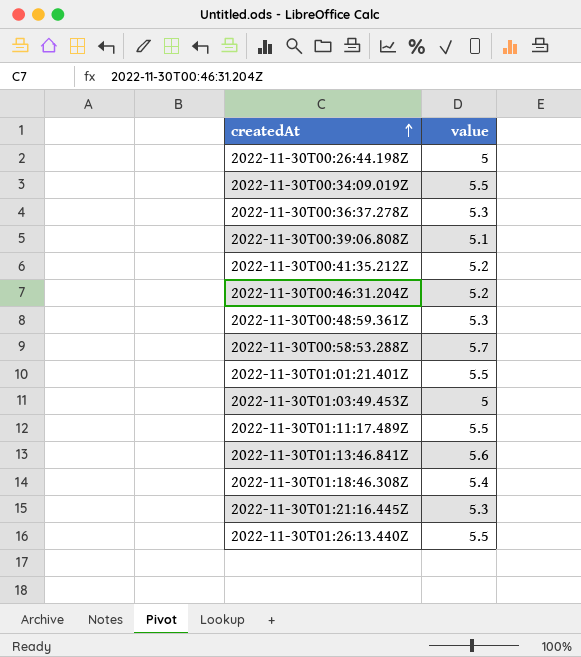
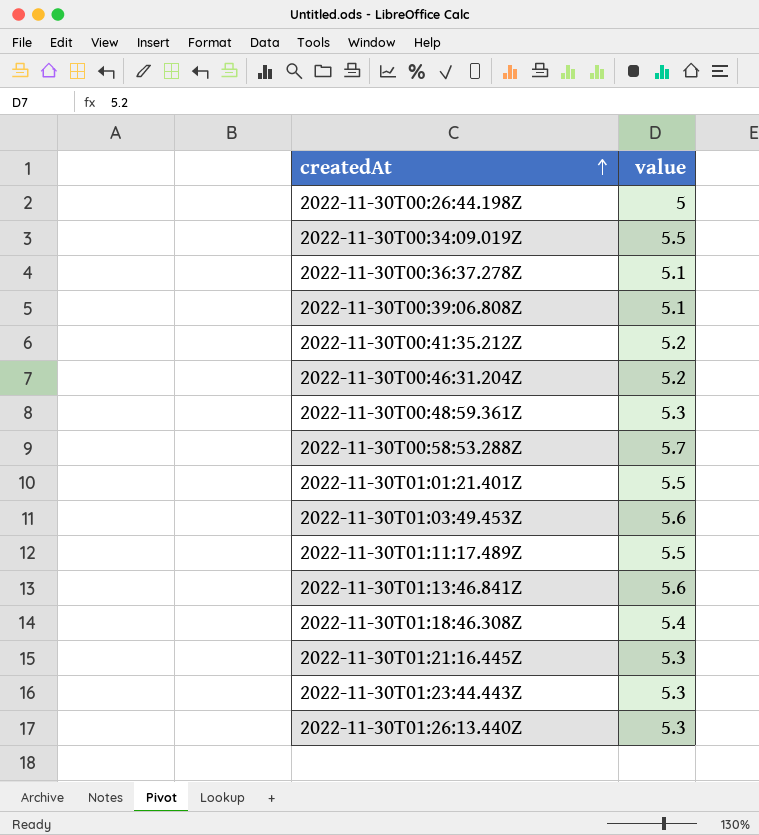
2022-11-30T00:36:37.278Z | value: 5.3 -> 5.1
2022-11-30T01:03:49.453Z | value: 5 -> 5.6
row 2022-11-30T01:23:44.443Z: none -> 5.3
2022-11-30T01:26:13.440Z | value: 5.5 -> 5.3

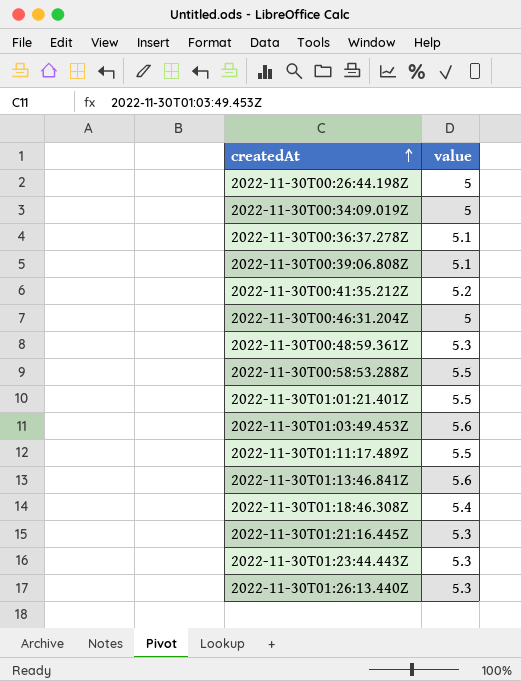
2022-11-30T00:34:09.019Z | value: 5.5 -> 5
2022-11-30T00:46:31.204Z | value: 5.2 -> 5
2022-11-30T00:58:53.288Z | value: 5.7 -> 5.5

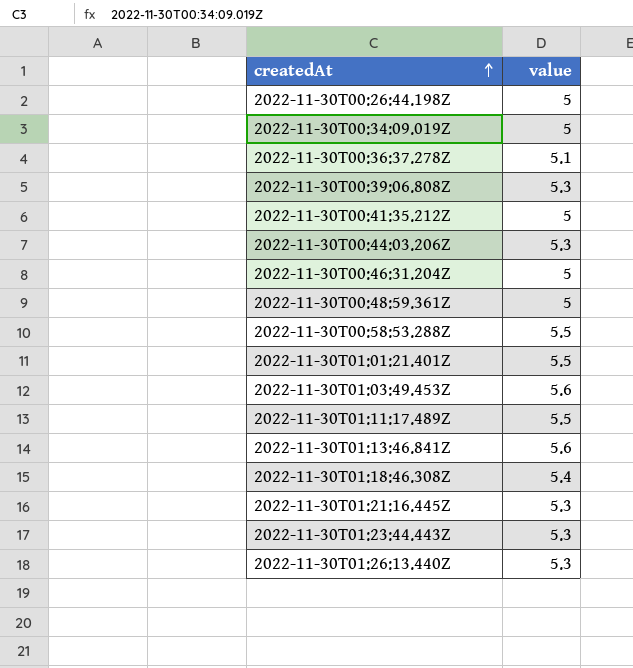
2022-11-30T00:39:06.808Z | value: 5.1 -> 5.3
2022-11-30T00:41:35.212Z | value: 5.2 -> 5
row 2022-11-30T00:44:03.206Z: none -> 5.3
2022-11-30T00:48:59.361Z | value: 5.3 -> 5

